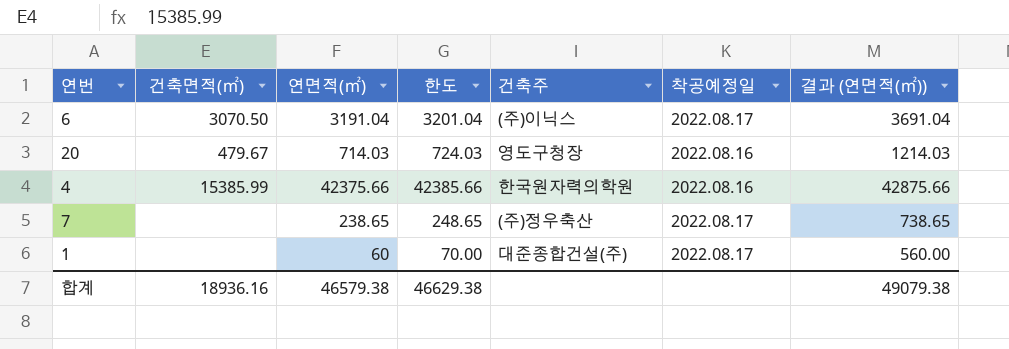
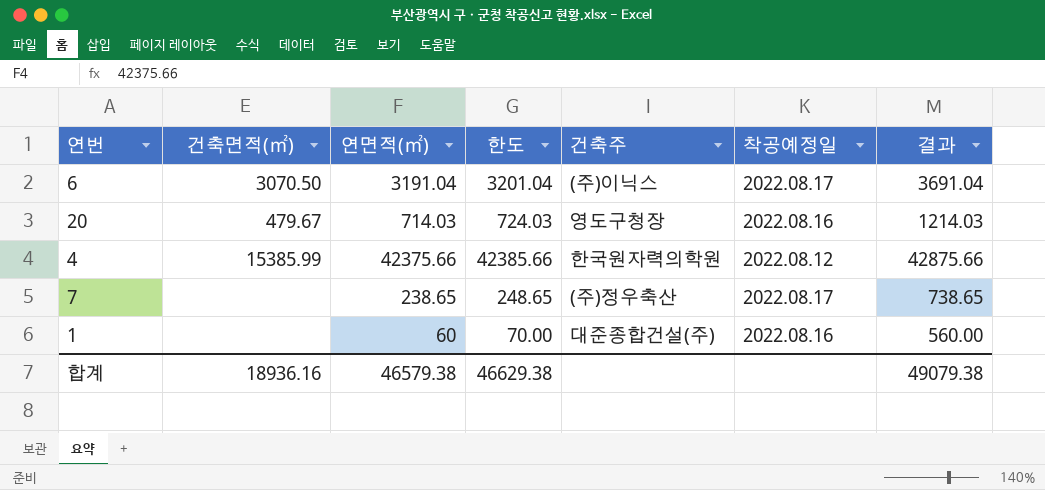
column name: 결과 (연면적(㎡)) -> 결과
4 | 착공예정일: 2022.08.16 -> 2022.08.12
1 | 착공예정일: 2022.08.17 -> 2022.08.16

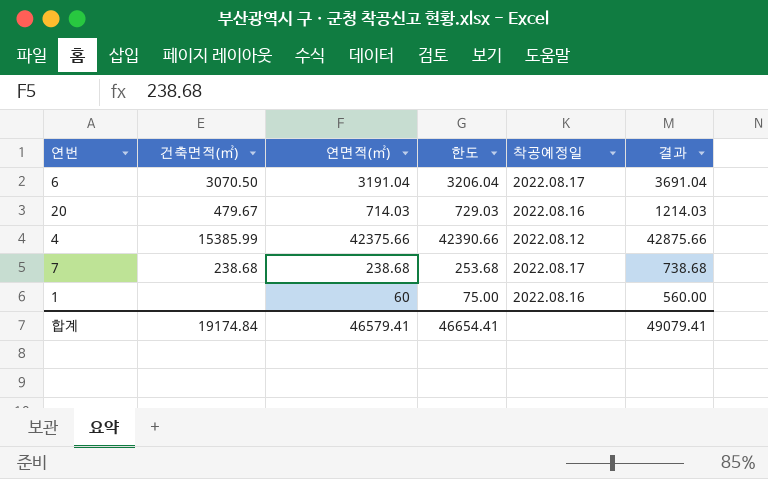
column 건축주 | position: 5 -> none
column 한도 | formula: [연면적(㎡)] + 10 -> [연면적(㎡)] + 15
7 | 건축면적(㎡): none -> 238.68
7 | 연면적(㎡): 238.65 -> 238.68
7 | 결과: 738.65 -> 738.68
합계 | 건축면적(㎡): 18936.16 -> 19174.84
합계 | 연면적(㎡): 46579.38 -> 46579.41
합계 | 한도: 46629.38 -> 46654.41
합계 | 결과: 49079.38 -> 49079.41

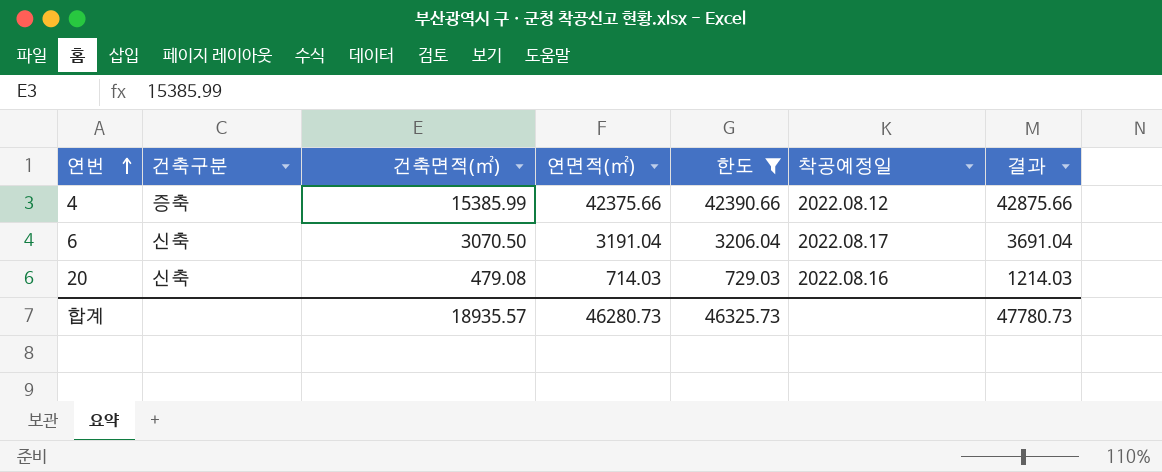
filter: none -> 한도 >= 729.03
row order: none -> 연번 ascending
column 건축구분 | position: none -> 2
20 | 건축면적(㎡): 479.67 -> 479.08
합계 | 건축면적(㎡): 19174.84 -> 18935.57
합계 | 연면적(㎡): 46579.41 -> 46280.73
합계 | 한도: 46654.41 -> 46325.73
합계 | 결과: 49079.41 -> 47780.73

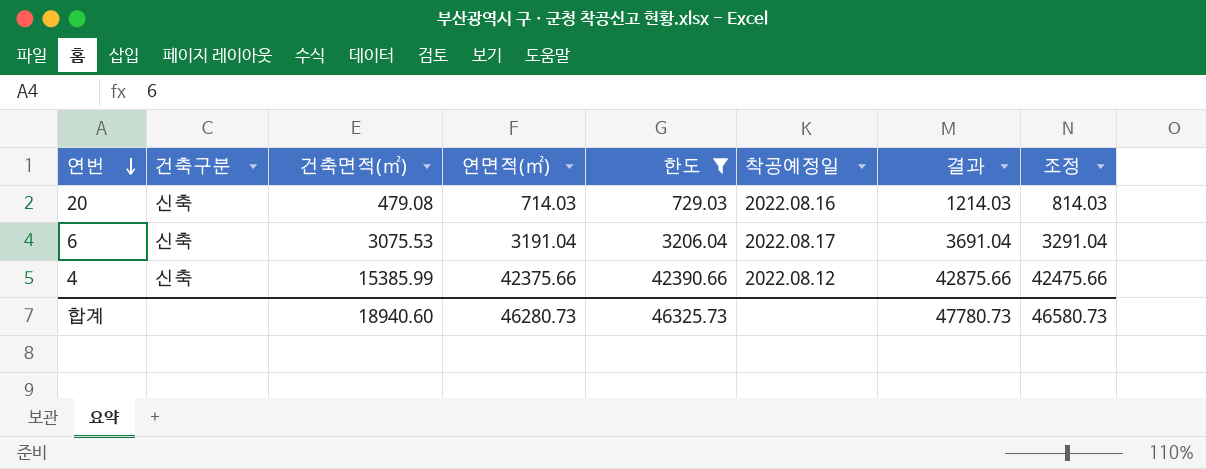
row order: 연번 ascending -> 연번 descending
column 조정 | formula: none -> [연면적(㎡)] + 100
6 | 건축면적(㎡): 3070.50 -> 3075.53
4 | 건축구분: 증축 -> 신축
합계 | 건축면적(㎡): 18935.57 -> 18940.60

